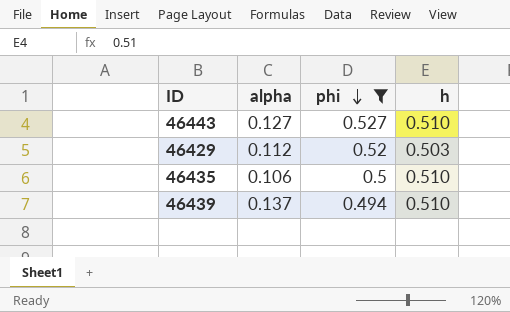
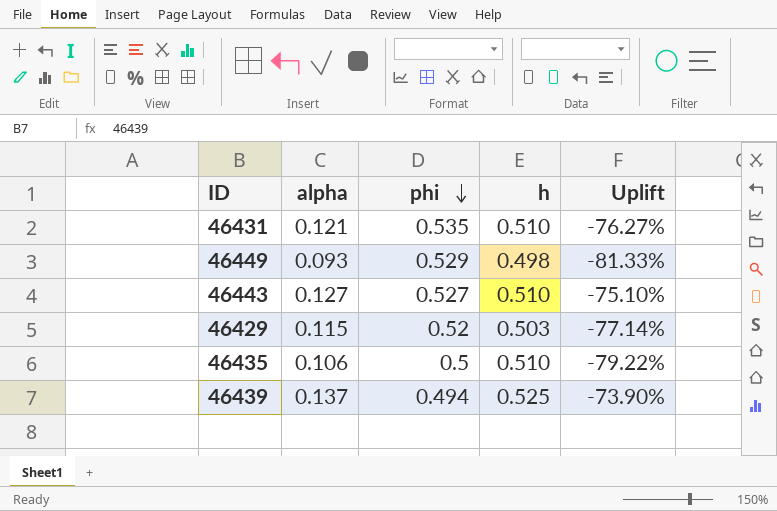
filter: phi <= 0.527 -> none
column Uplift | formula: none -> ([alpha] - [h]) / [h]
46429 | alpha: 0.112 -> 0.115
46439 | h: 0.510 -> 0.525

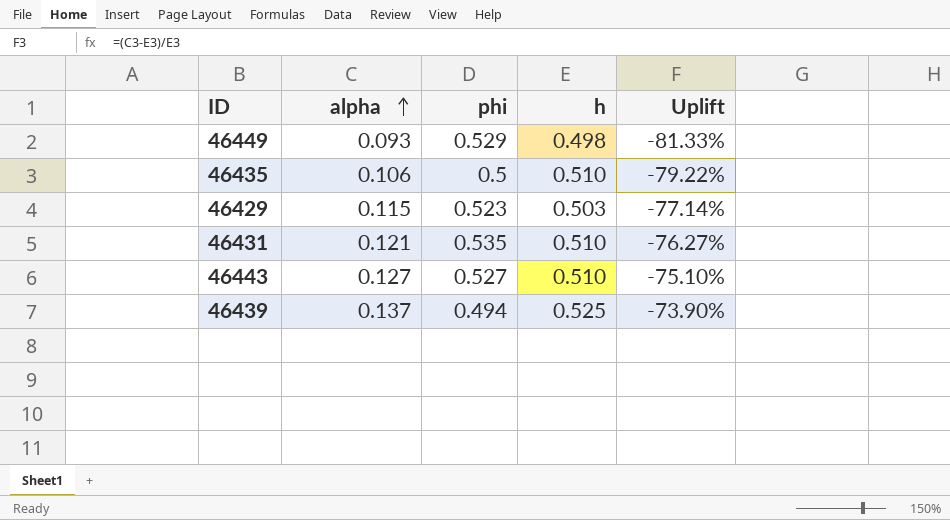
row order: phi descending -> alpha ascending
46429 | phi: 0.52 -> 0.523

